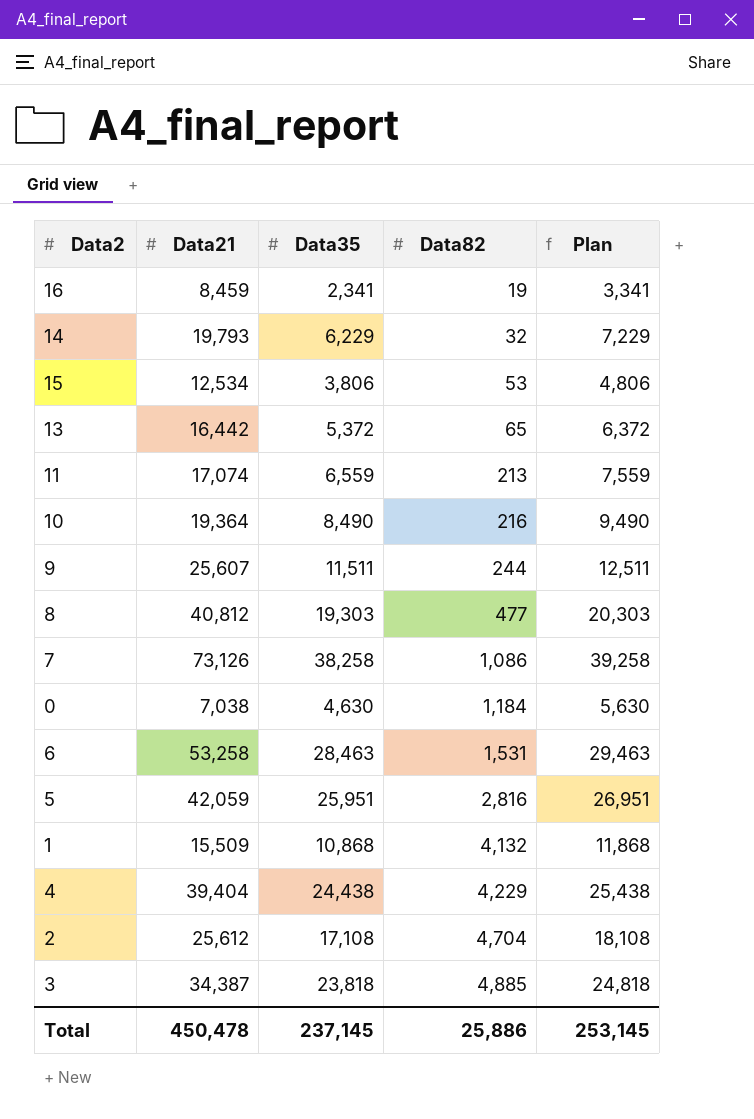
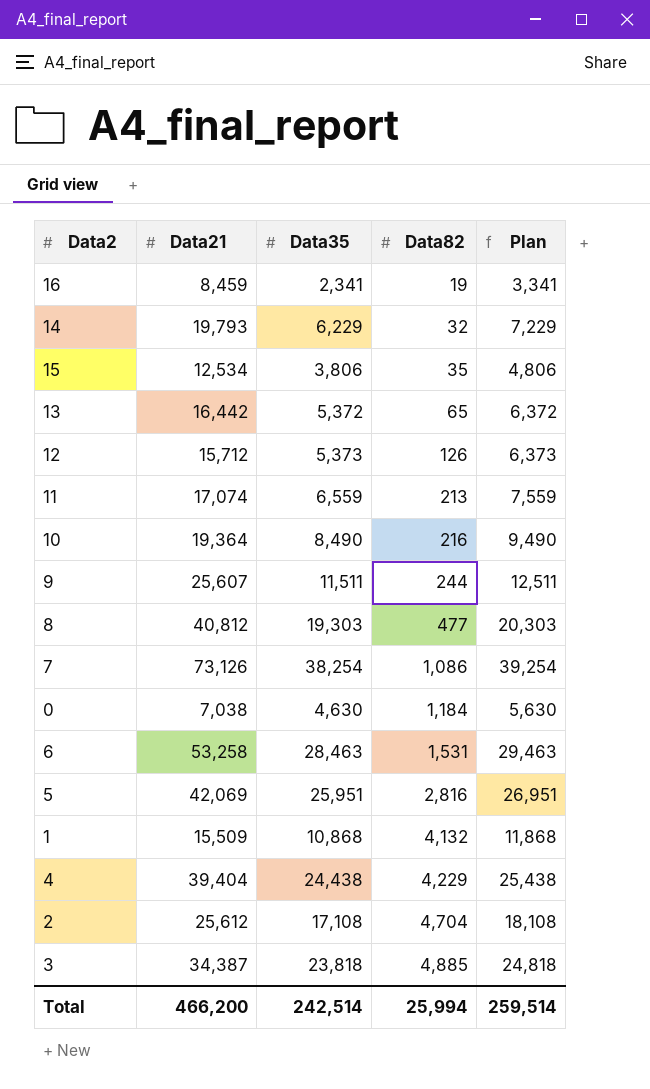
15 | Data82: 53 -> 35
row 12: none -> 15,712 | 5,373 | 126 | 6,373
7 | Data35: 38,258 -> 38,254
7 | Plan: 39,258 -> 39,254
5 | Data21: 42,059 -> 42,069
Total | Data21: 450,478 -> 466,200
Total | Data35: 237,145 -> 242,514
Total | Data82: 25,886 -> 25,994
Total | Plan: 253,145 -> 259,514

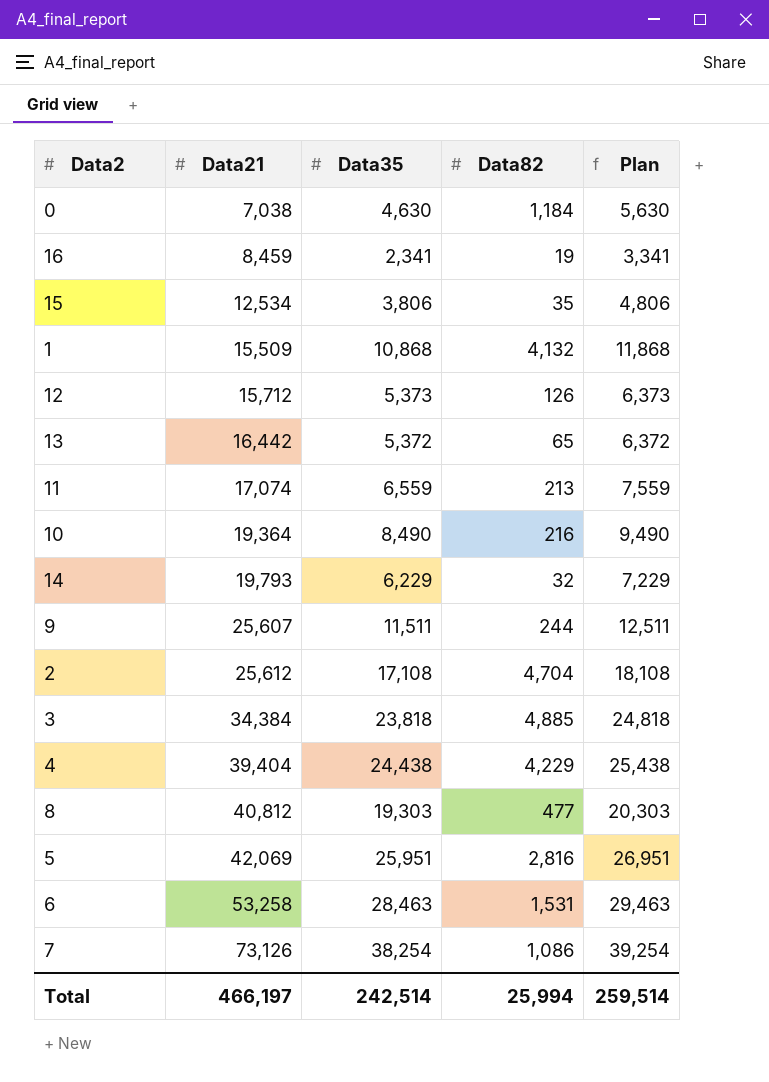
row order: Data82 ascending -> Data21 ascending
3 | Data21: 34,387 -> 34,384
Total | Data21: 466,200 -> 466,197

